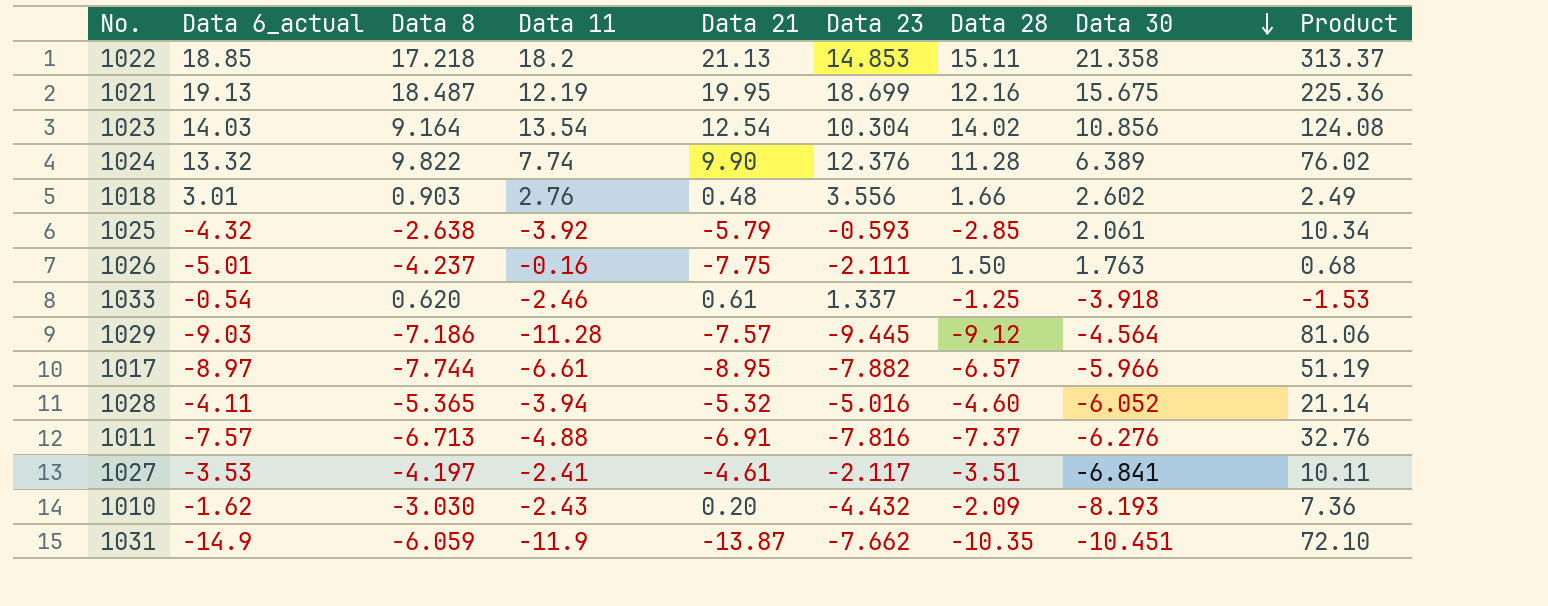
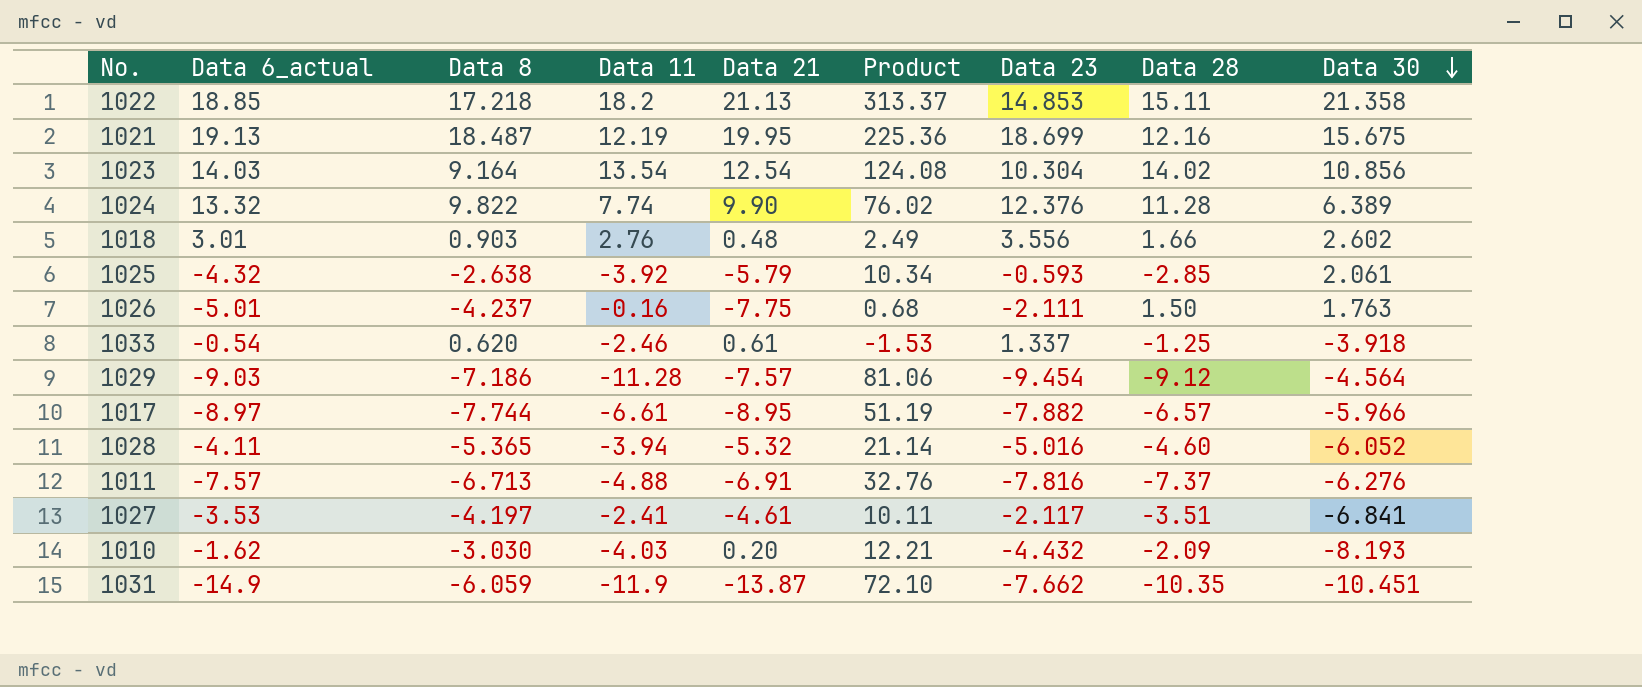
column Product | position: 9 -> 6
1029 | Data 23: -9.445 -> -9.454
1010 | Data 11: -2.43 -> -4.03
1010 | Product: 7.36 -> 12.21

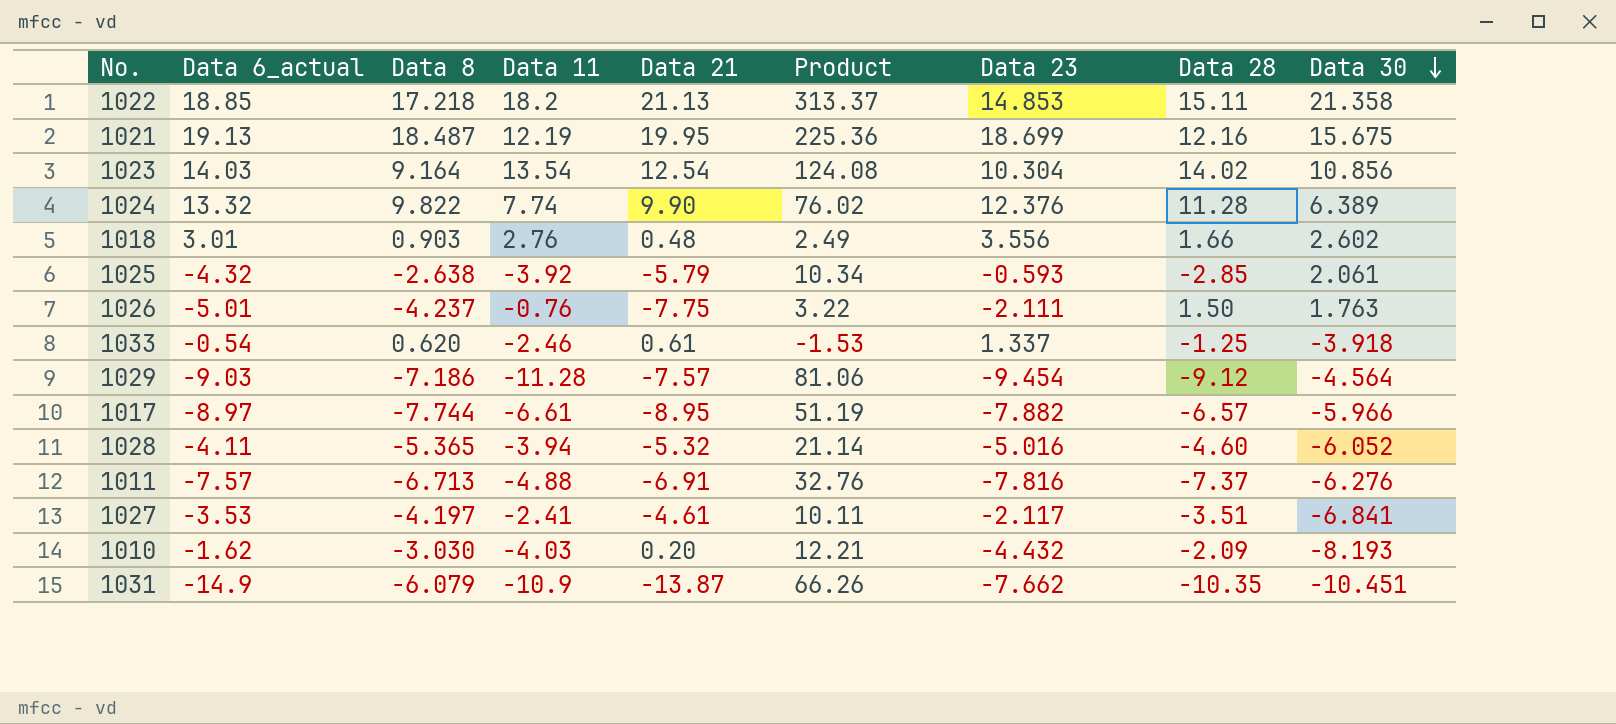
1026 | Data 11: -0.16 -> -0.76
1026 | Product: 0.68 -> 3.22
1031 | Data 8: -6.059 -> -6.079
1031 | Data 11: -11.9 -> -10.9
1031 | Product: 72.10 -> 66.26

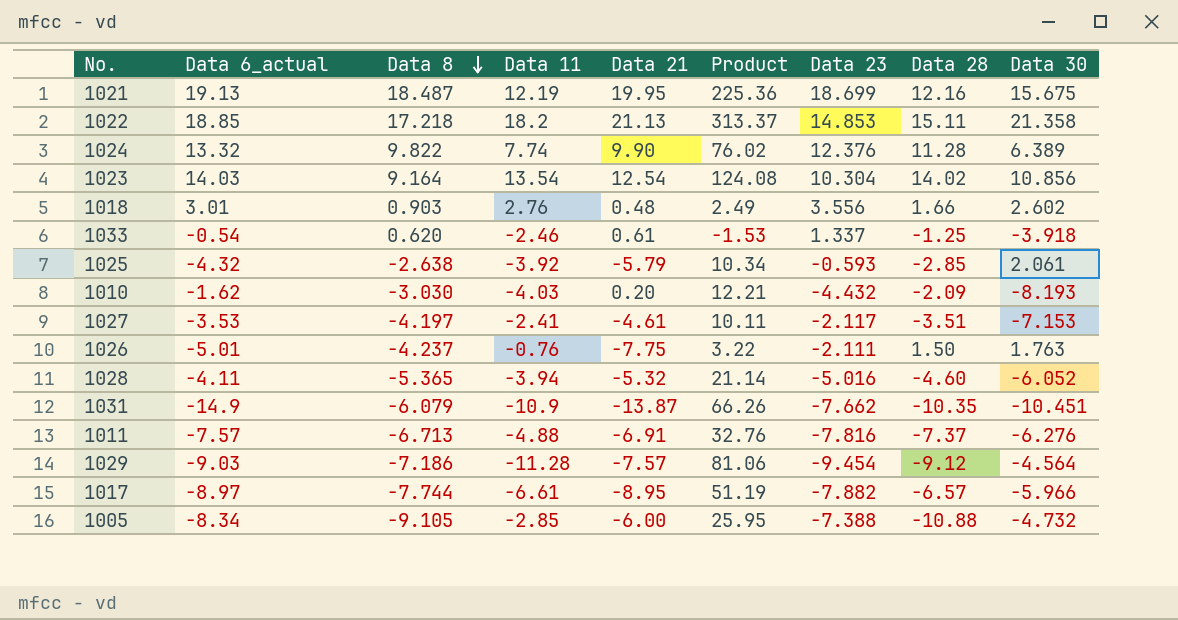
row order: Data 30 descending -> Data 8 descending
1027 | Data 30: -6.841 -> -7.153
row 1005: none -> -8.34 | -9.105 | -2.85 | -6.00 | 25.95 | -7.388 | -10.88 | -4.732

